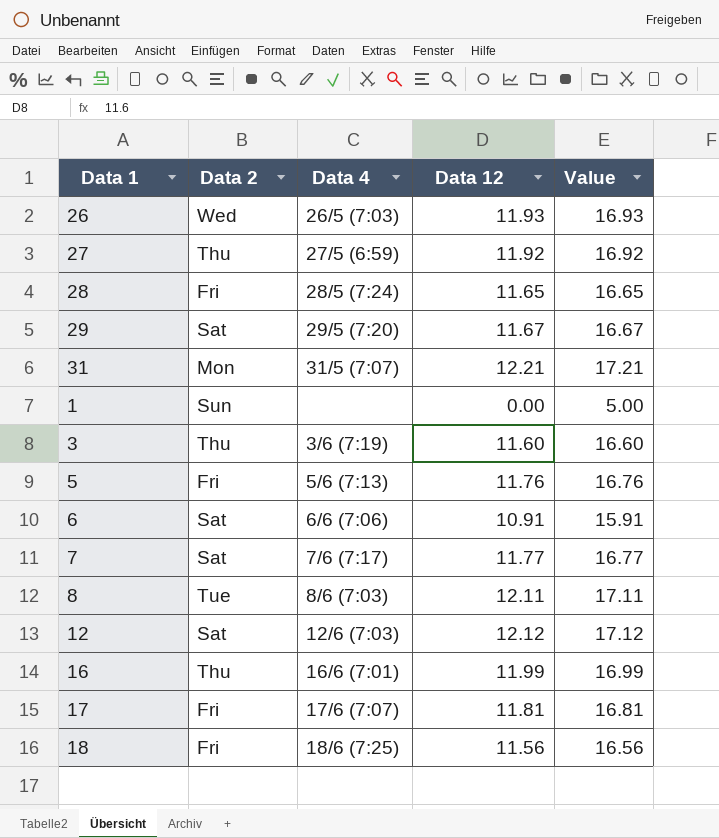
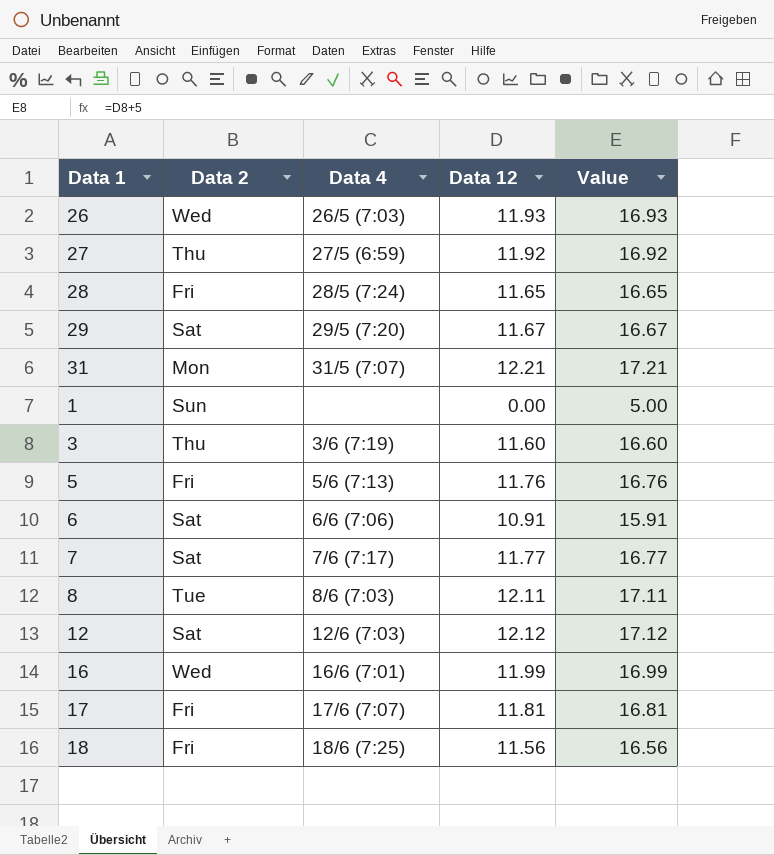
16 | Data 2: Thu -> Wed

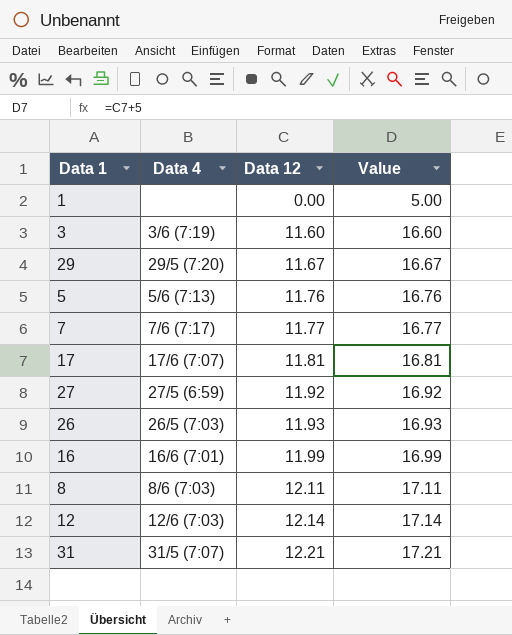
row order: none -> Data 12 ascending
column Data 2 | position: 2 -> none
row 28: Fri | 28/5 (7:24) | 11.65 | 16.65 -> none
row 6: Sat | 6/6 (7:06) | 10.91 | 15.91 -> none
row 18: Fri | 18/6 (7:25) | 11.56 | 16.56 -> none
12 | Data 12: 12.12 -> 12.14
12 | Value: 17.12 -> 17.14

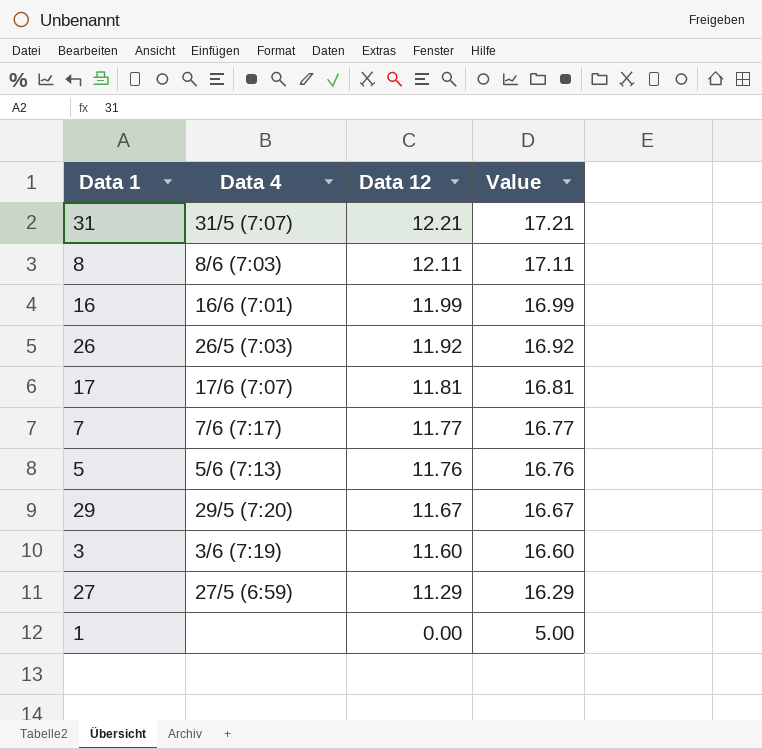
row order: Data 12 ascending -> Data 12 descending
row 12: 12/6 (7:03) | 12.14 | 17.14 -> none
26 | Data 12: 11.93 -> 11.92
26 | Value: 16.93 -> 16.92
27 | Data 12: 11.92 -> 11.29
27 | Value: 16.92 -> 16.29

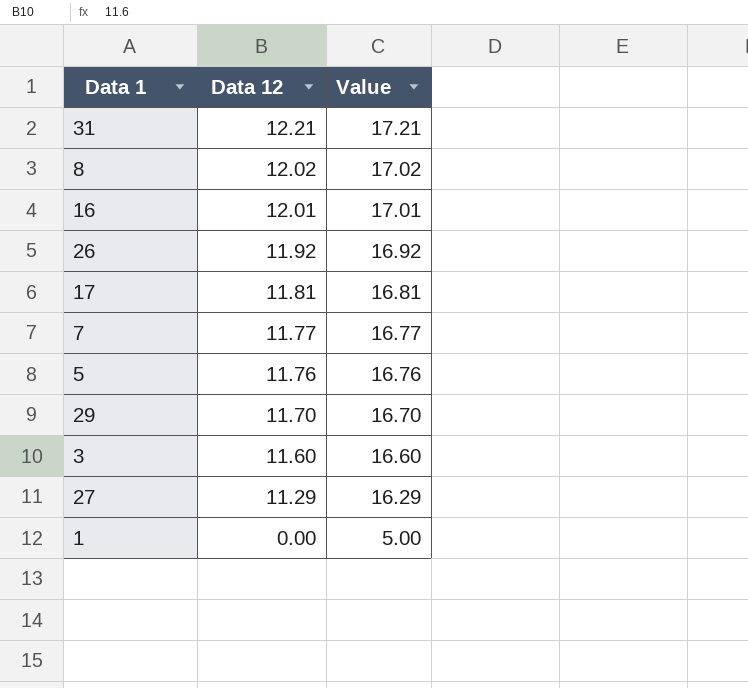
column Data 4 | position: 2 -> none
8 | Data 12: 12.11 -> 12.02
8 | Value: 17.11 -> 17.02
16 | Data 12: 11.99 -> 12.01
16 | Value: 16.99 -> 17.01
29 | Data 12: 11.67 -> 11.70
29 | Value: 16.67 -> 16.70

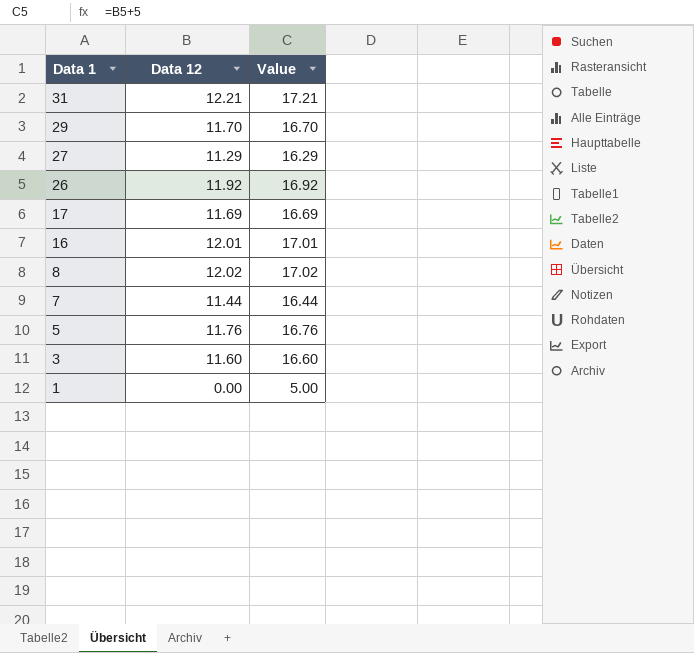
row order: Data 12 descending -> Data 1 descending
17 | Data 12: 11.81 -> 11.69
17 | Value: 16.81 -> 16.69
7 | Data 12: 11.77 -> 11.44
7 | Value: 16.77 -> 16.44

